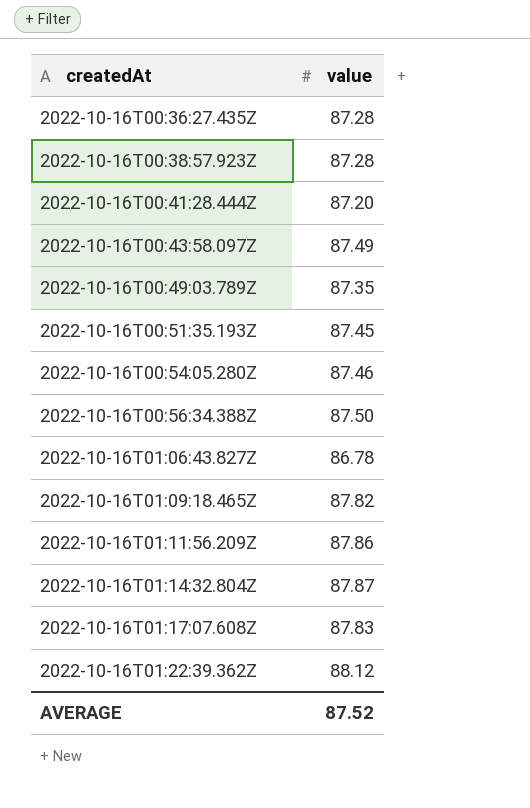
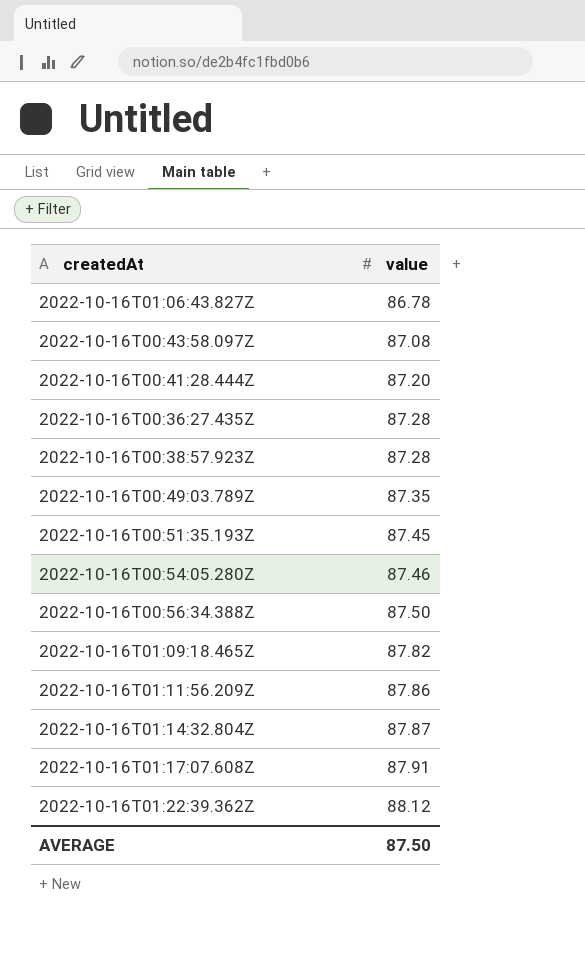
row order: createdAt ascending -> value ascending
2022-10-16T00:43:58.097Z | value: 87.49 -> 87.08
2022-10-16T01:17:07.608Z | value: 87.83 -> 87.91
AVERAGE | value: 87.52 -> 87.50

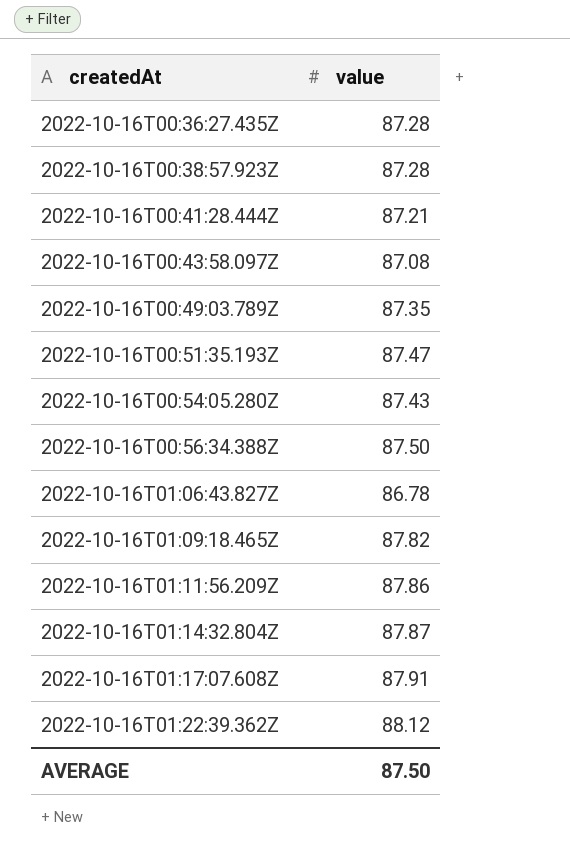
row order: value ascending -> createdAt ascending
2022-10-16T00:41:28.444Z | value: 87.20 -> 87.21
2022-10-16T00:51:35.193Z | value: 87.45 -> 87.47
2022-10-16T00:54:05.280Z | value: 87.46 -> 87.43

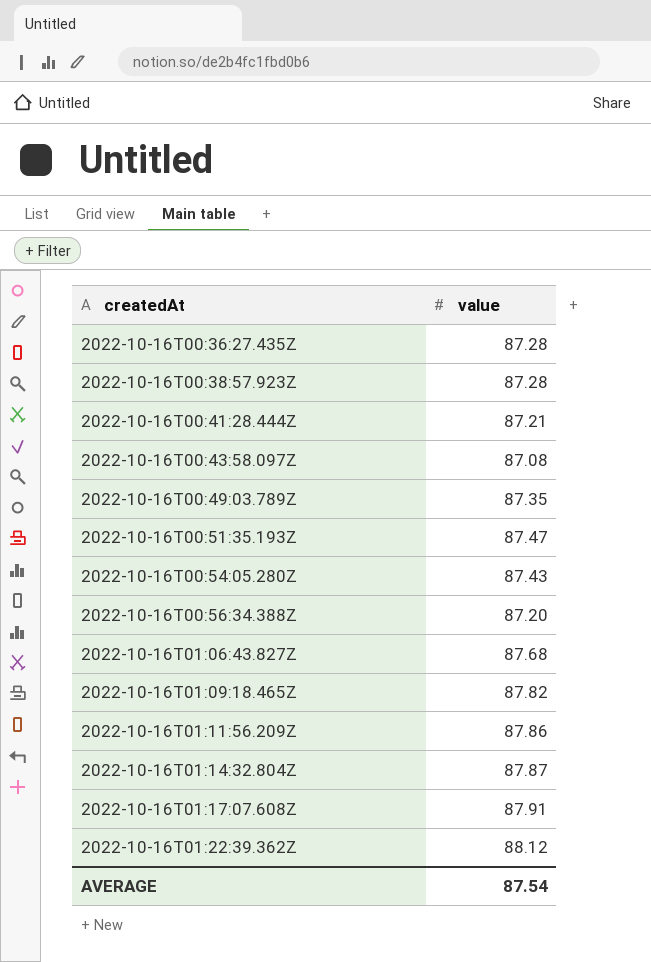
2022-10-16T00:56:34.388Z | value: 87.50 -> 87.20
2022-10-16T01:06:43.827Z | value: 86.78 -> 87.68
AVERAGE | value: 87.50 -> 87.54

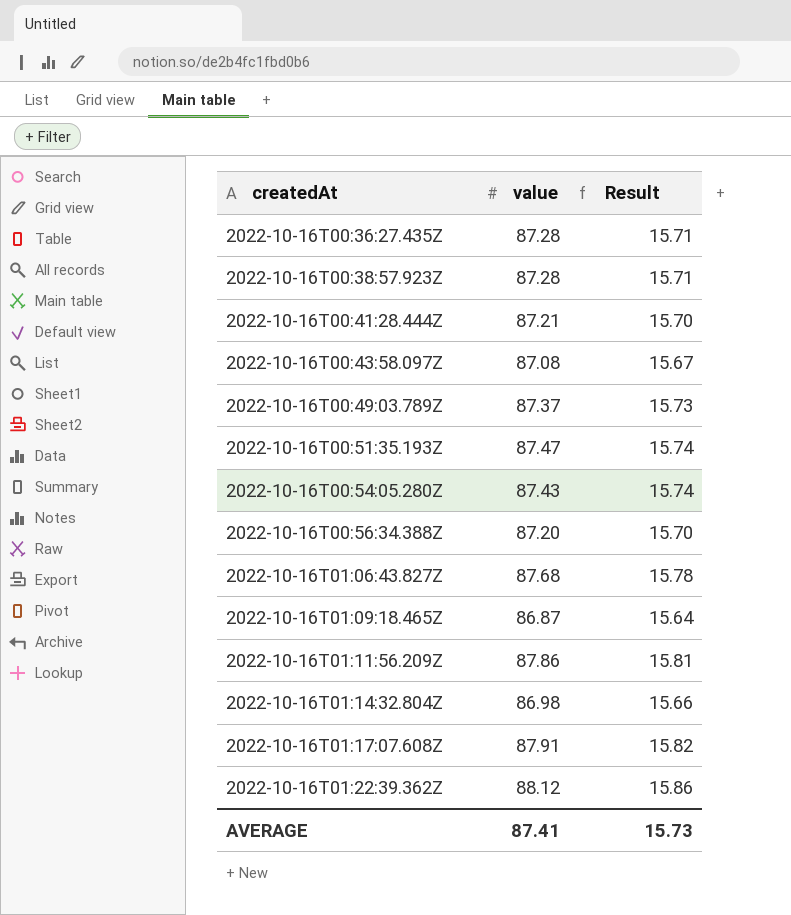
column Result | formula: none -> [value] * 0.18
2022-10-16T00:49:03.789Z | value: 87.35 -> 87.37
2022-10-16T01:09:18.465Z | value: 87.82 -> 86.87
2022-10-16T01:14:32.804Z | value: 87.87 -> 86.98
AVERAGE | value: 87.54 -> 87.41

